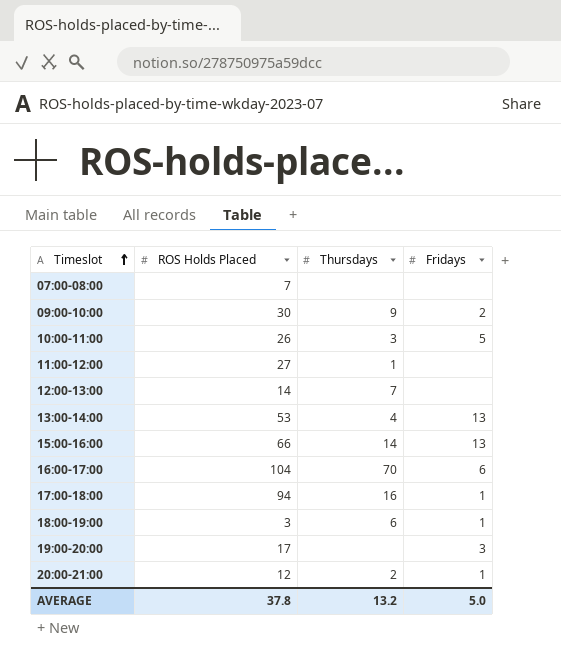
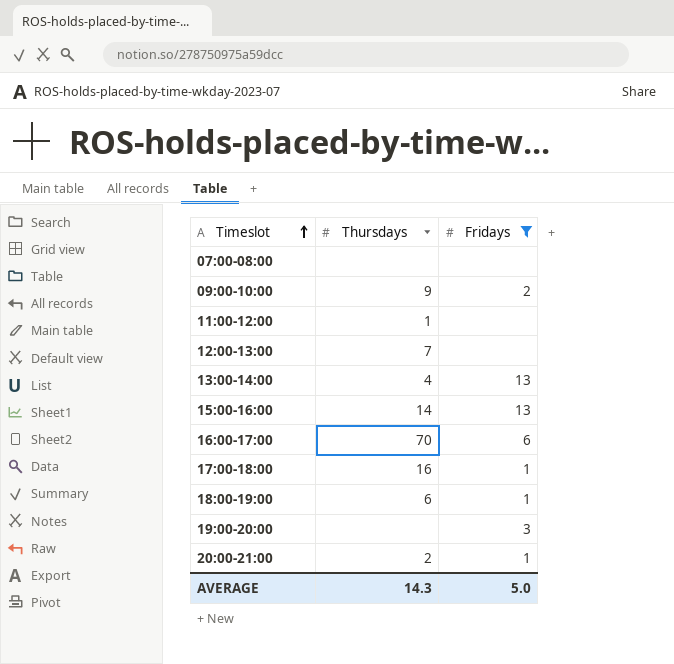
filter: none -> Fridays != 5
column ROS Holds Placed | position: 2 -> none
AVERAGE | Thursdays: 13.2 -> 14.3

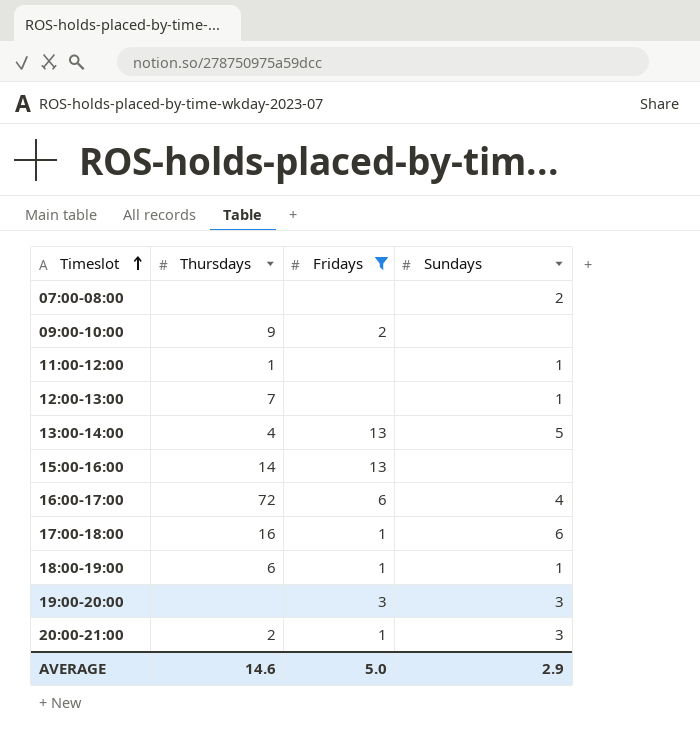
column Sundays | position: none -> 4
16:00-17:00 | Thursdays: 70 -> 72
AVERAGE | Thursdays: 14.3 -> 14.6

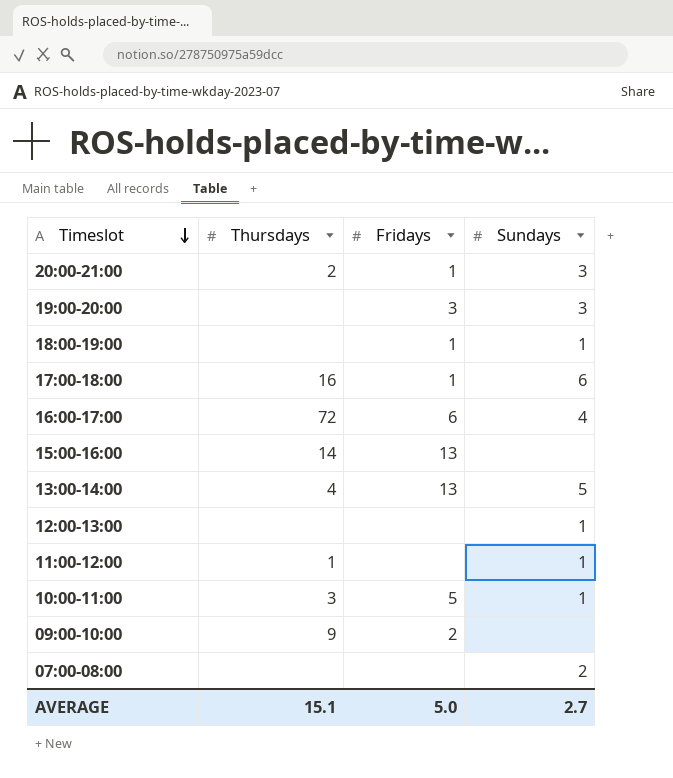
filter: Fridays != 5 -> none
row order: Timeslot ascending -> Timeslot descending
18:00-19:00 | Thursdays: 6 -> none
12:00-13:00 | Thursdays: 7 -> none
AVERAGE | Thursdays: 14.6 -> 15.1
AVERAGE | Sundays: 2.9 -> 2.7

